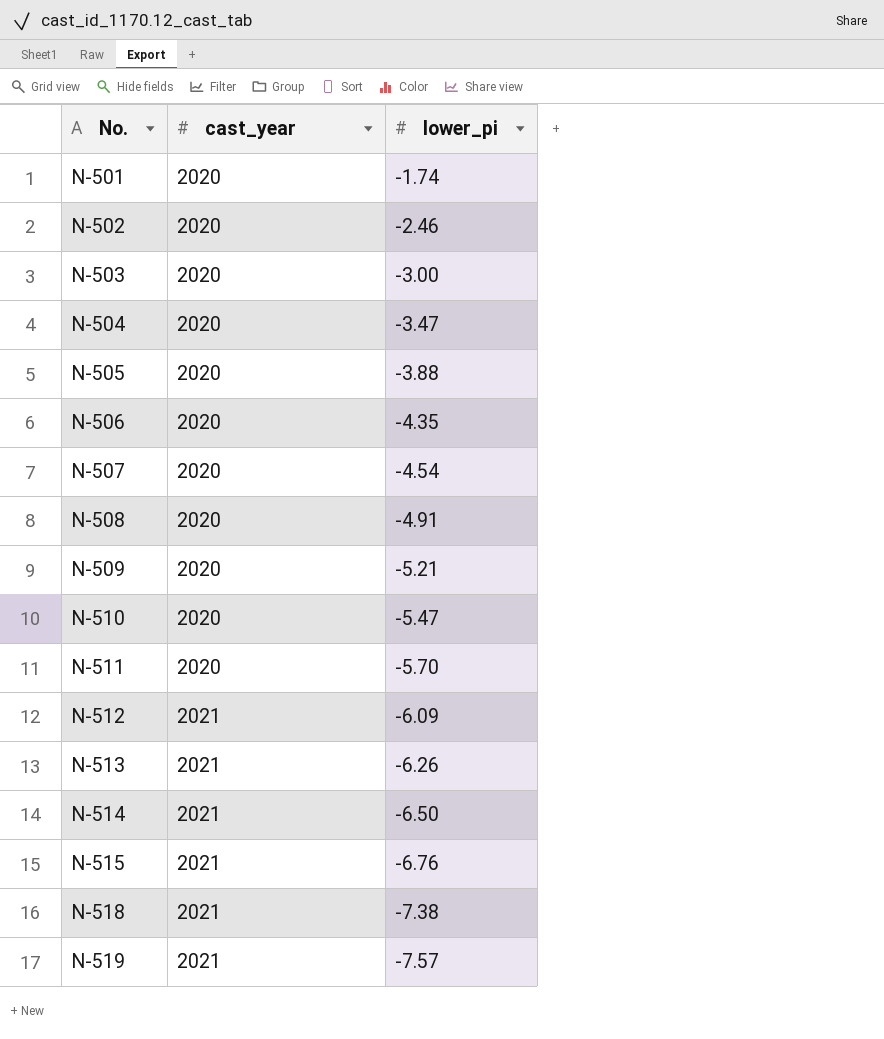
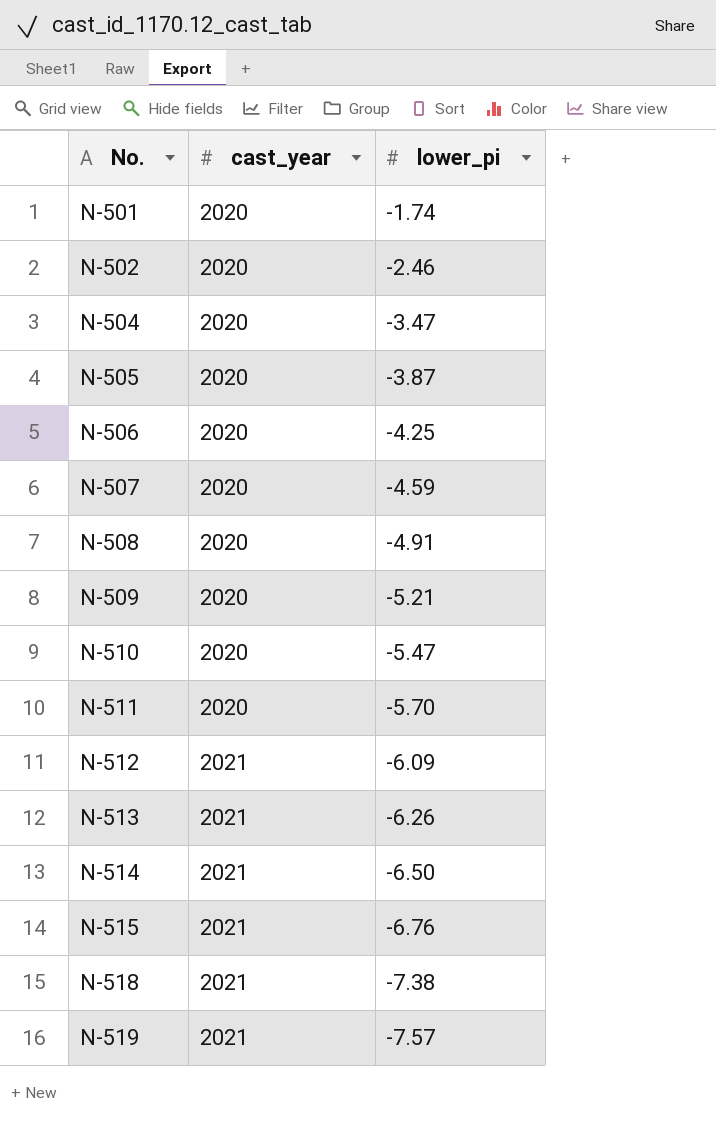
row N-503: 2020 | -3.00 -> none
N-505 | lower_pi: -3.88 -> -3.87
N-506 | lower_pi: -4.35 -> -4.25
N-507 | lower_pi: -4.54 -> -4.59

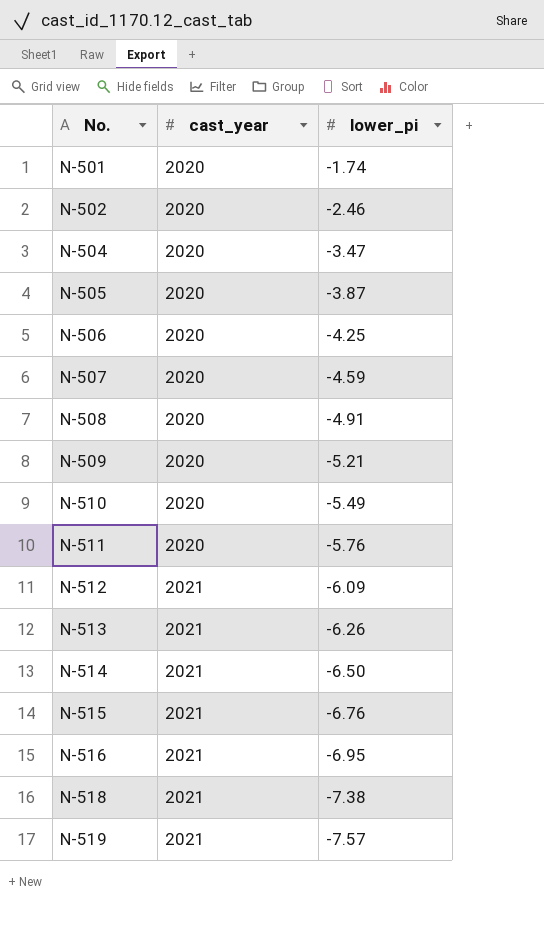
N-510 | lower_pi: -5.47 -> -5.49
N-511 | lower_pi: -5.70 -> -5.76
row N-516: none -> 2021 | -6.95

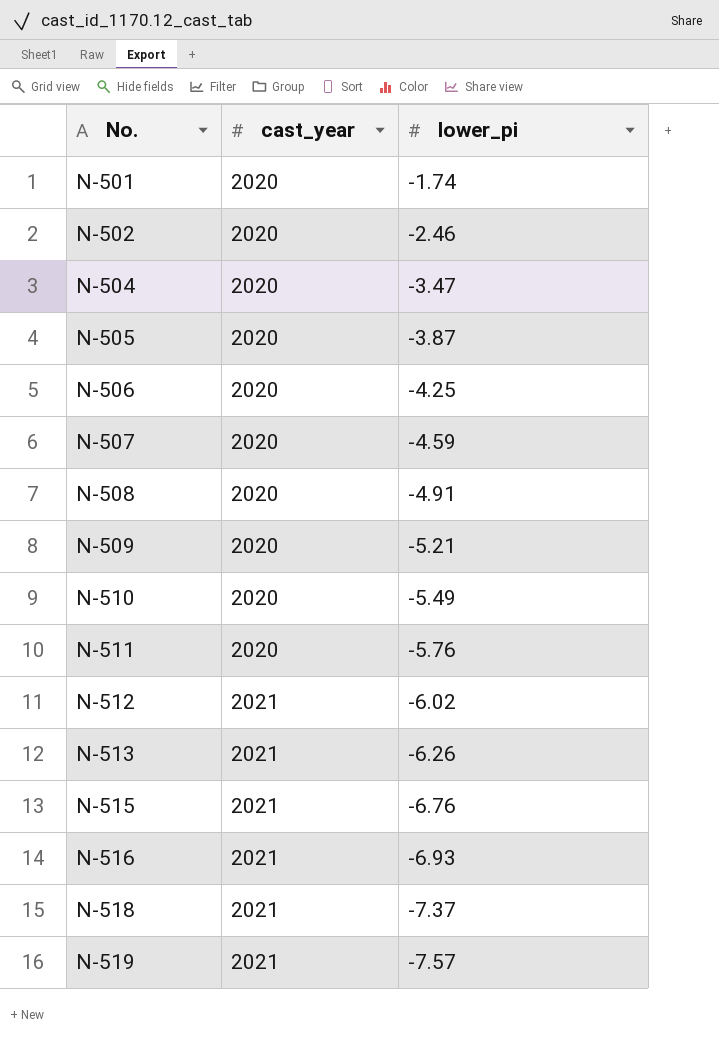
row N-514: 2021 | -6.50 -> none
N-512 | lower_pi: -6.09 -> -6.02
N-516 | lower_pi: -6.95 -> -6.93
N-518 | lower_pi: -7.38 -> -7.37

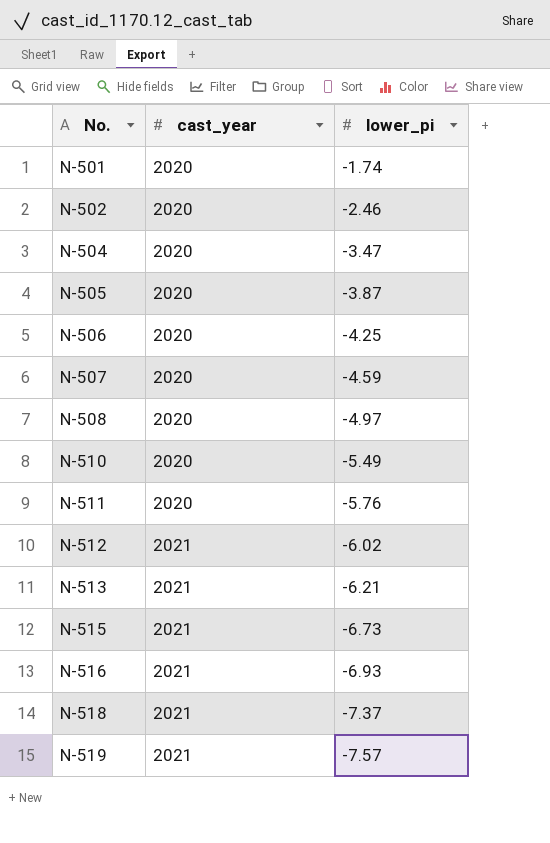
row N-509: 2020 | -5.21 -> none
N-508 | lower_pi: -4.91 -> -4.97
N-513 | lower_pi: -6.26 -> -6.21
N-515 | lower_pi: -6.76 -> -6.73

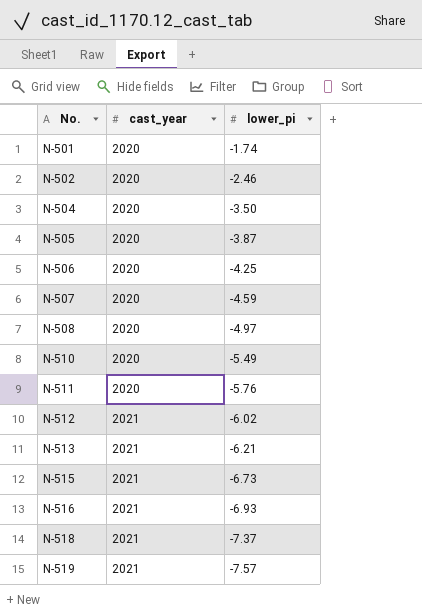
N-504 | lower_pi: -3.47 -> -3.50

